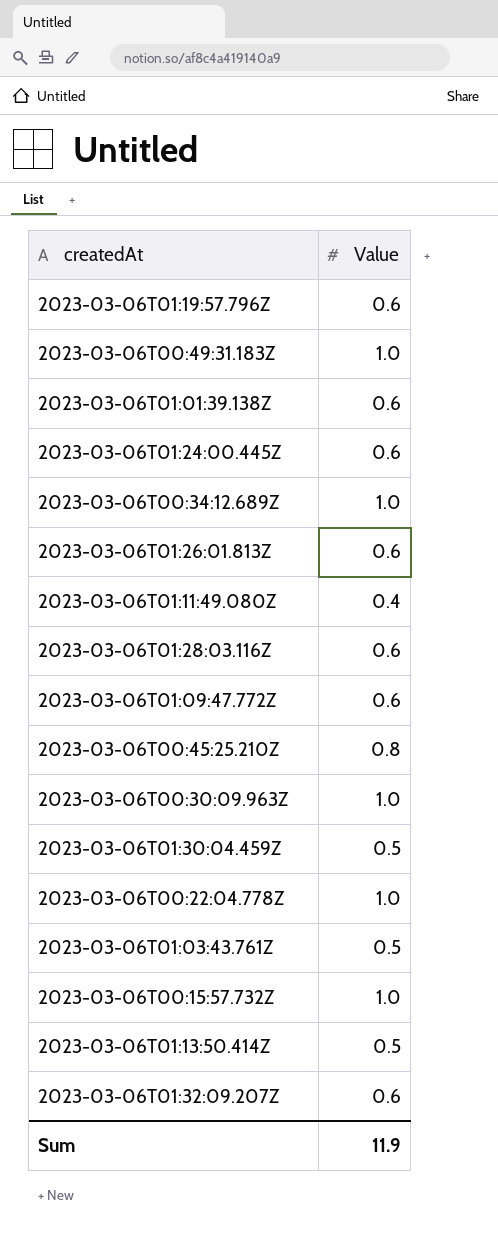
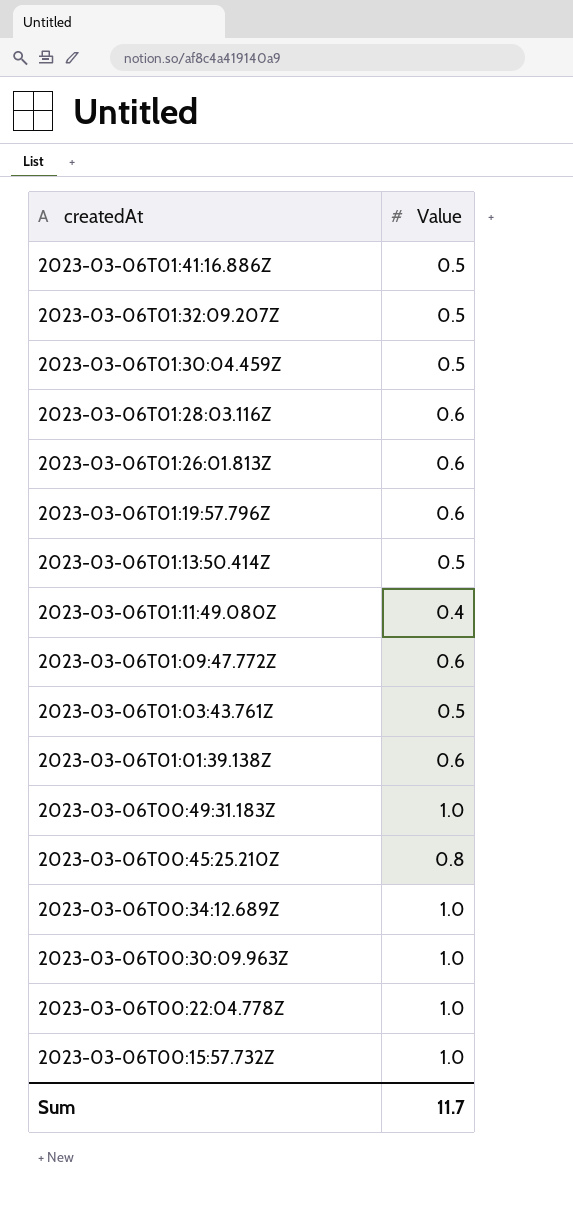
row order: none -> createdAt descending
row 2023-03-06T01:24:00.445Z: 0.6 -> none
row 2023-03-06T01:41:16.886Z: none -> 0.5
2023-03-06T01:32:09.207Z | Value: 0.6 -> 0.5
Sum | Value: 11.9 -> 11.7

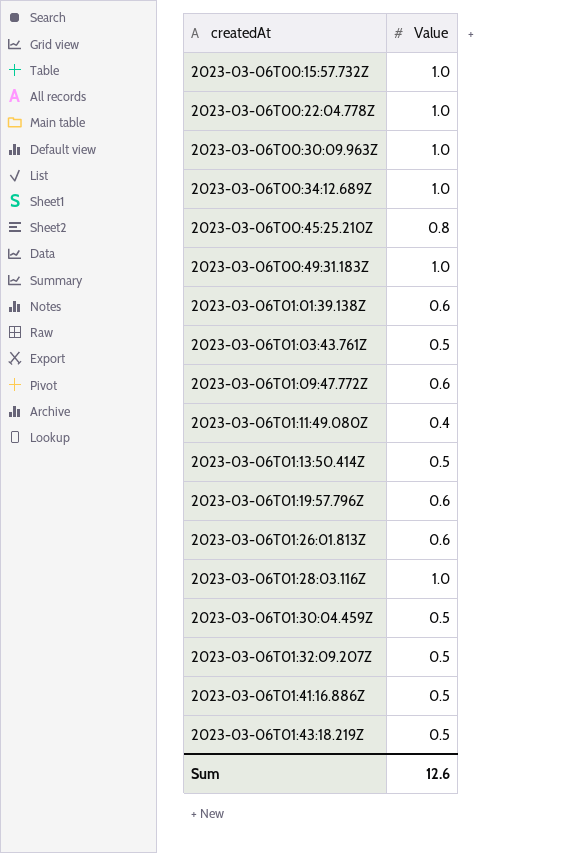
row order: createdAt descending -> createdAt ascending
2023-03-06T01:28:03.116Z | Value: 0.6 -> 1.0
row 2023-03-06T01:43:18.219Z: none -> 0.5
Sum | Value: 11.7 -> 12.6

